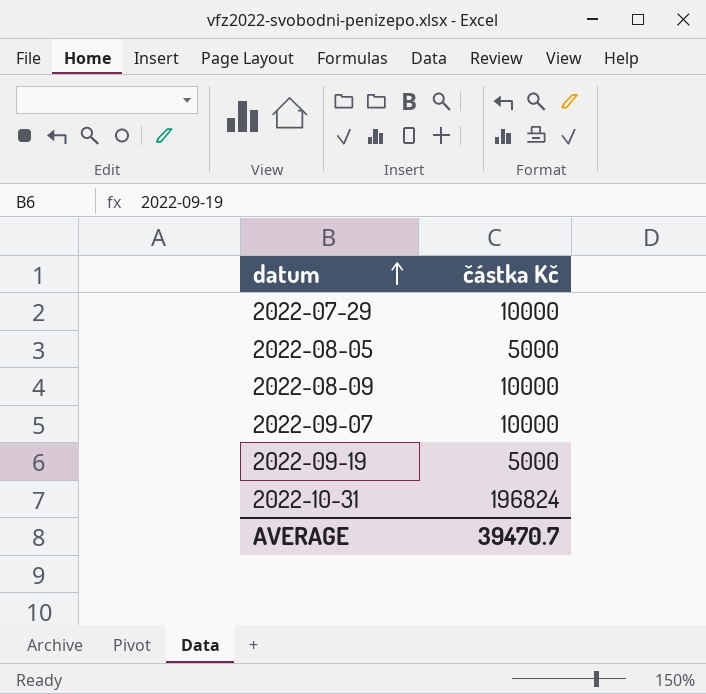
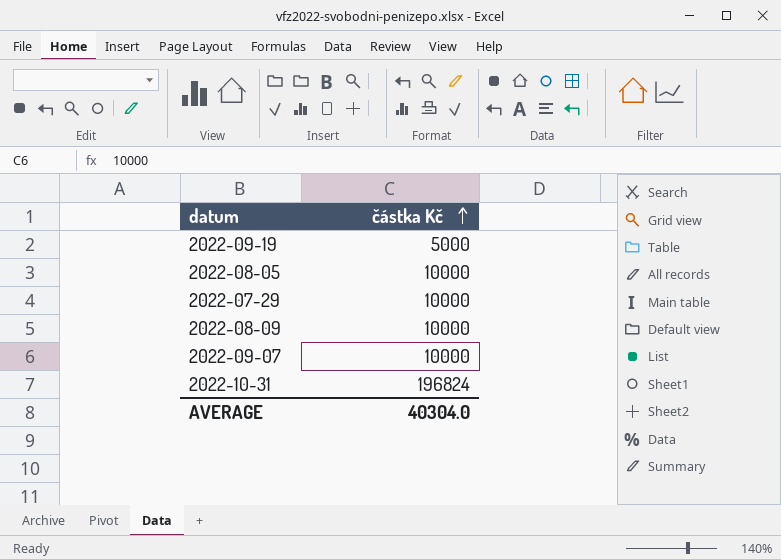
row order: datum ascending -> částka Kč ascending
2022-08-05 | částka Kč: 5000 -> 10000
AVERAGE | částka Kč: 39470.7 -> 40304.0

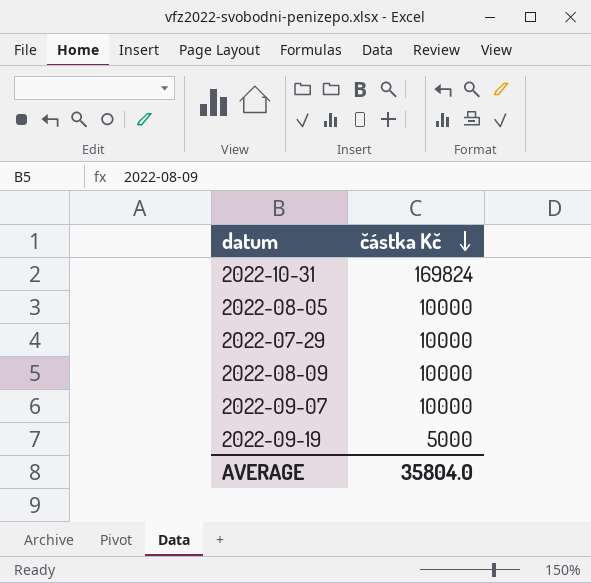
row order: částka Kč ascending -> částka Kč descending
2022-10-31 | částka Kč: 196824 -> 169824
AVERAGE | částka Kč: 40304.0 -> 35804.0

